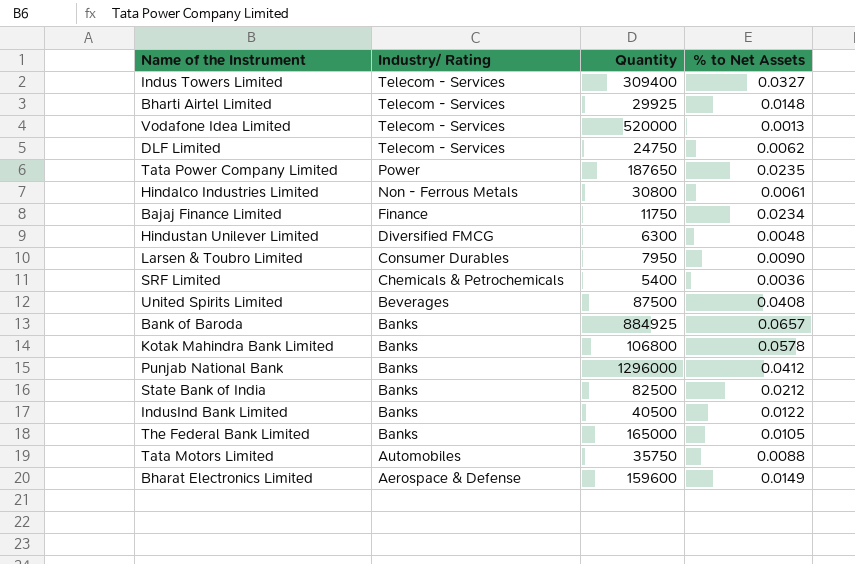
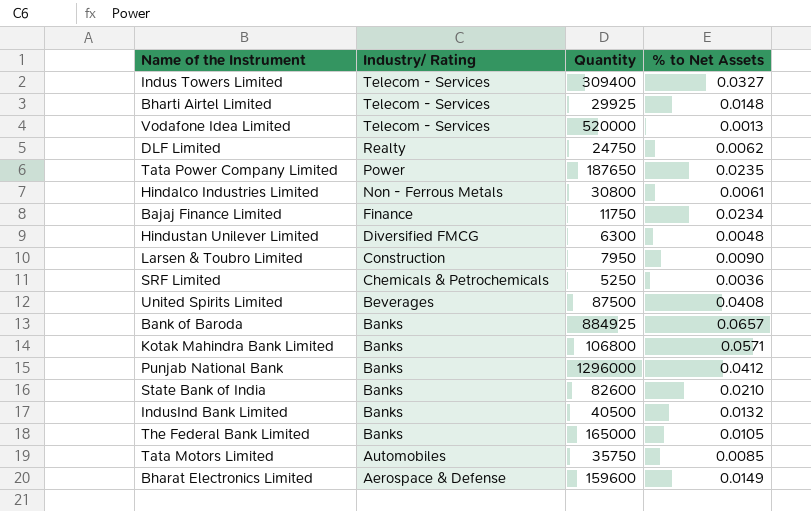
DLF Limited | Industry/ Rating: Telecom - Services -> Realty
Larsen & Toubro Limited | Industry/ Rating: Consumer Durables -> Construction
SRF Limited | Quantity: 5400 -> 5250
Kotak Mahindra Bank Limited | % to Net Assets: 0.0578 -> 0.0571
State Bank of India | Quantity: 82500 -> 82600
State Bank of India | % to Net Assets: 0.0212 -> 0.0210
IndusInd Bank Limited | % to Net Assets: 0.0122 -> 0.0132
Tata Motors Limited | % to Net Assets: 0.0088 -> 0.0085

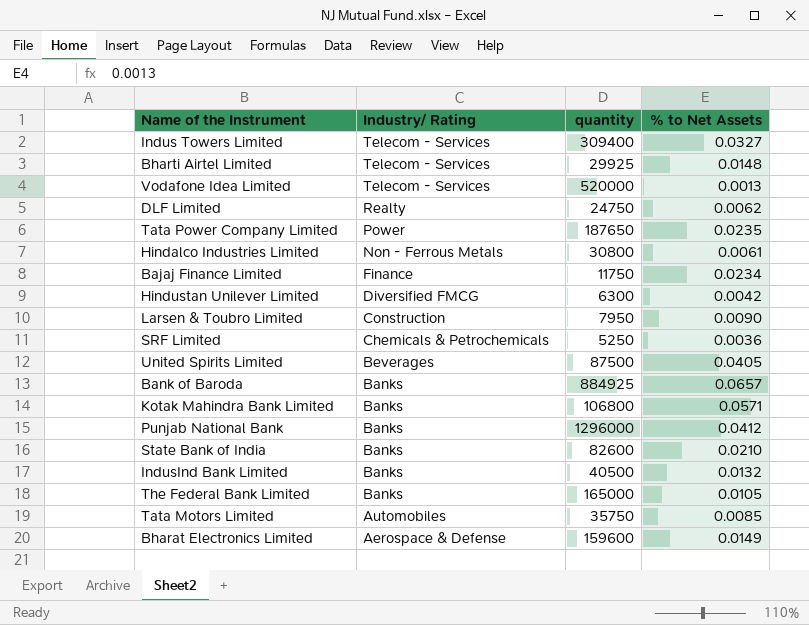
column name: Quantity -> quantity
Hindustan Unilever Limited | % to Net Assets: 0.0048 -> 0.0042
United Spirits Limited | % to Net Assets: 0.0408 -> 0.0405

